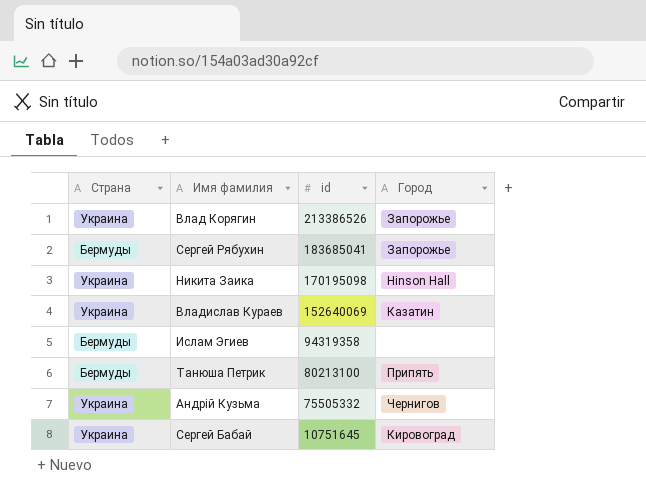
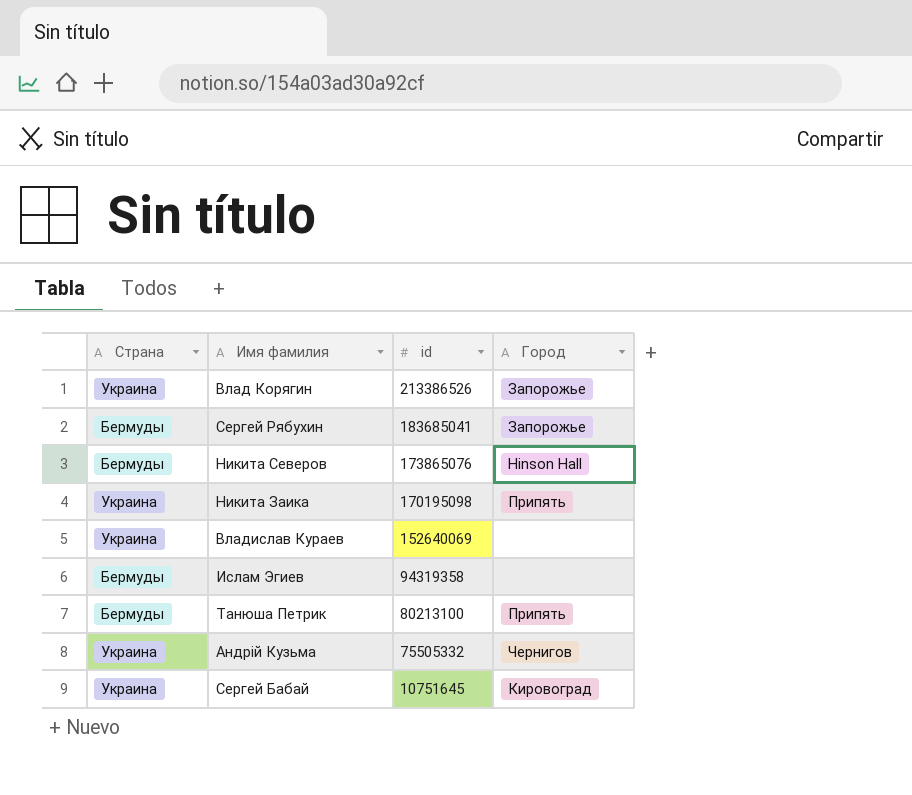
row Никита Северов: none -> Бермуды | 173865076 | Hinson Hall
Никита Заика | Город: Hinson Hall -> Припять
Владислав Кураев | Город: Казатин -> none

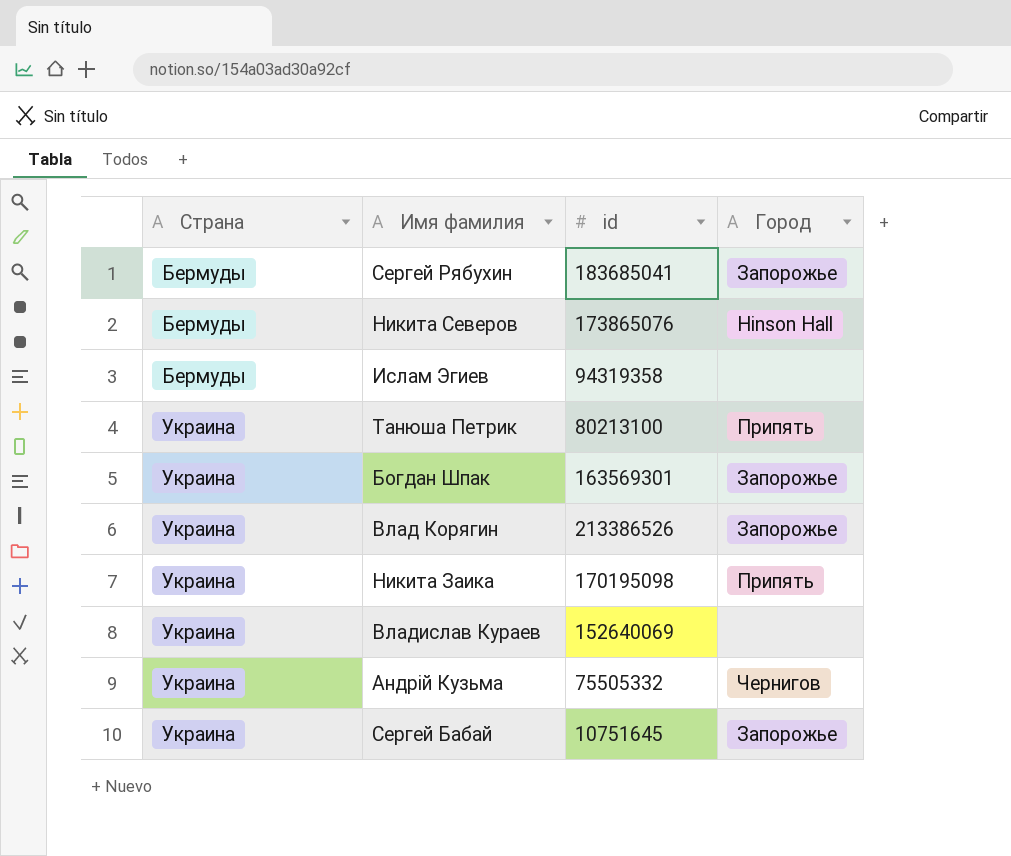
row order: id descending -> Страна ascending
Танюша Петрик | Страна: Бермуды -> Украина
row Богдан Шпак: none -> Украина | 163569301 | Запорожье
Сергей Бабай | Город: Кировоград -> Запорожье

